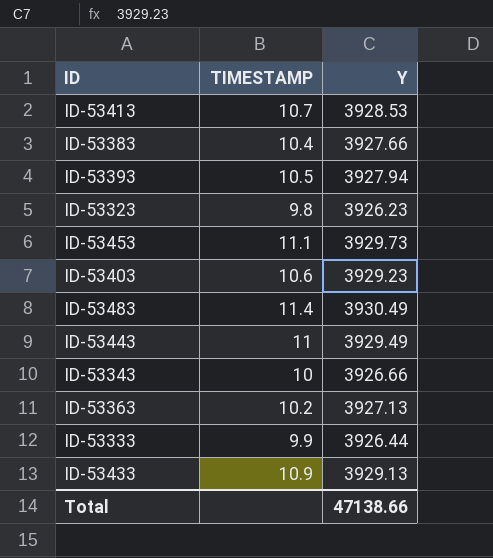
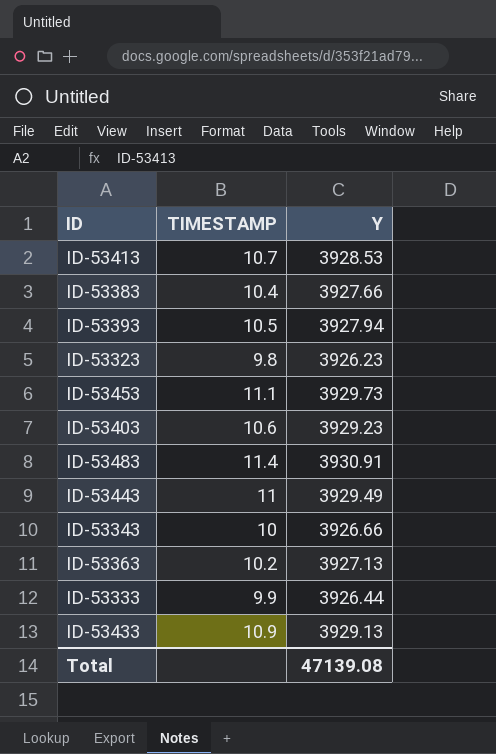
ID-53483 | Y: 3930.49 -> 3930.91
Total | Y: 47138.66 -> 47139.08

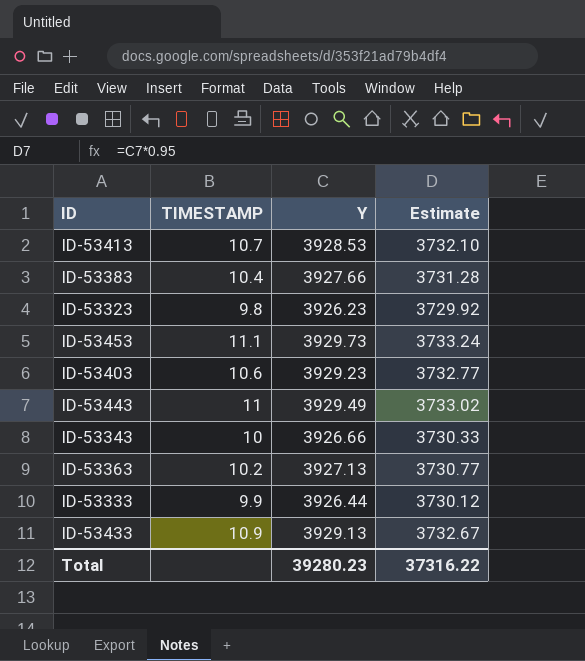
column Estimate | formula: none -> [Y] * 0.95
row ID-53393: 10.5 | 3927.94 -> none
row ID-53483: 11.4 | 3930.91 -> none
Total | Y: 47139.08 -> 39280.23

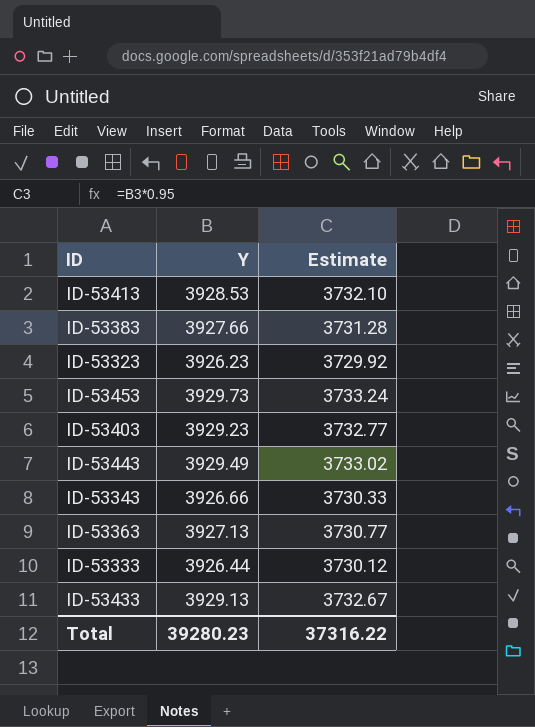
column TIMESTAMP | position: 2 -> none

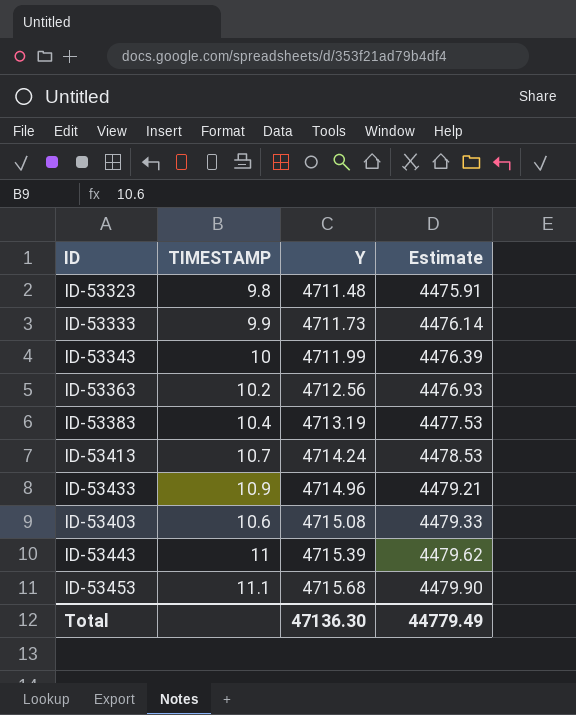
row order: none -> Y ascending
column TIMESTAMP | position: none -> 2
ID-53323 | Y: 3926.23 -> 4711.48
ID-53323 | Estimate: 3729.92 -> 4475.91
ID-53333 | Y: 3926.44 -> 4711.73
ID-53333 | Estimate: 3730.12 -> 4476.14
ID-53343 | Y: 3926.66 -> 4711.99
ID-53343 | Estimate: 3730.33 -> 4476.39
ID-53363 | Y: 3927.13 -> 4712.56
ID-53363 | Estimate: 3730.77 -> 4476.93
ID-53383 | Y: 3927.66 -> 4713.19
ID-53383 | Estimate: 3731.28 -> 4477.53
ID-53413 | Y: 3928.53 -> 4714.24
ID-53413 | Estimate: 3732.10 -> 4478.53
ID-53433 | Y: 3929.13 -> 4714.96
ID-53433 | Estimate: 3732.67 -> 4479.21
ID-53403 | Y: 3929.23 -> 4715.08
ID-53403 | Estimate: 3732.77 -> 4479.33
ID-53443 | Y: 3929.49 -> 4715.39
ID-53443 | Estimate: 3733.02 -> 4479.62
ID-53453 | Y: 3929.73 -> 4715.68
ID-53453 | Estimate: 3733.24 -> 4479.90
Total | Y: 39280.23 -> 47136.30
Total | Estimate: 37316.22 -> 44779.49

